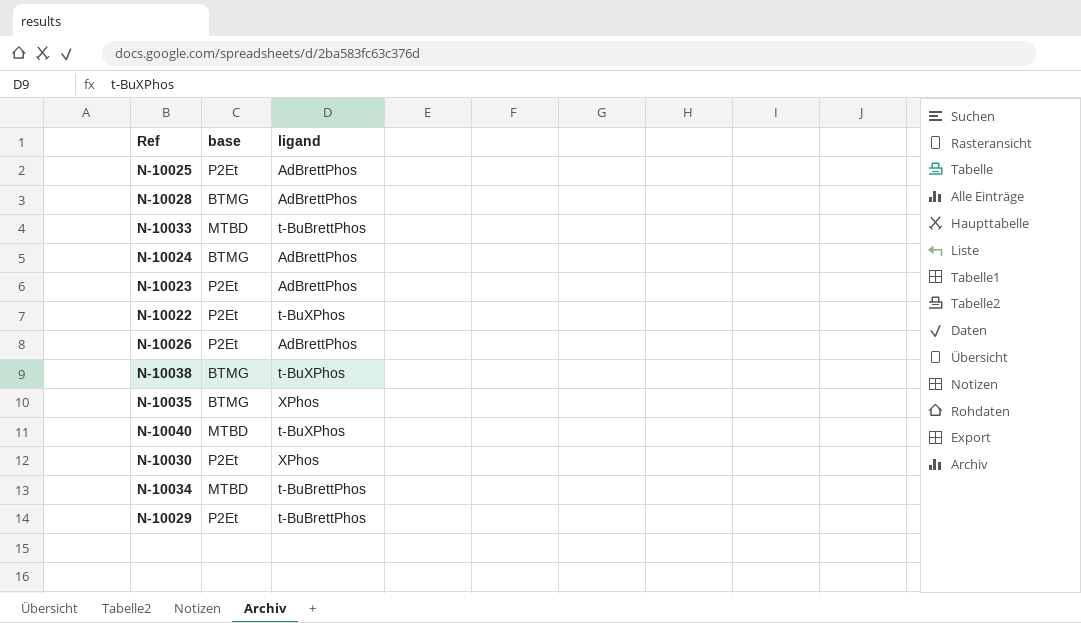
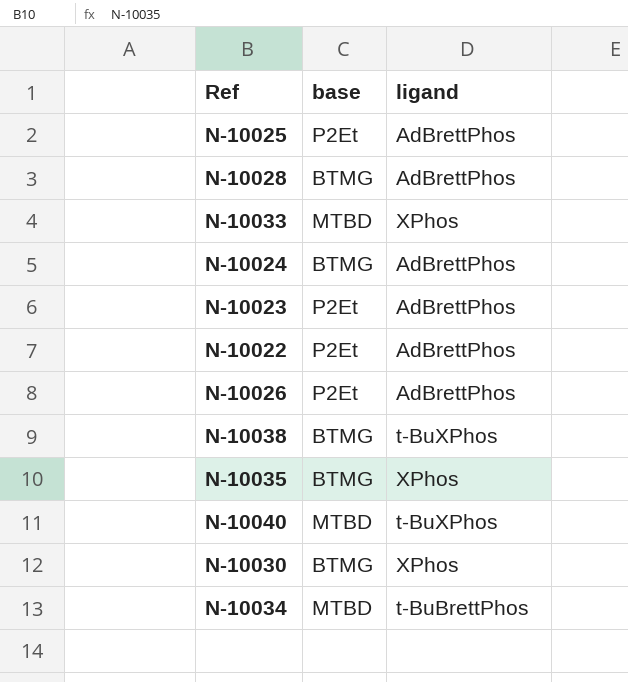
row N-10029: P2Et | t-BuBrettPhos -> none
N-10033 | ligand: t-BuBrettPhos -> XPhos
N-10022 | ligand: t-BuXPhos -> AdBrettPhos
N-10030 | base: P2Et -> BTMG

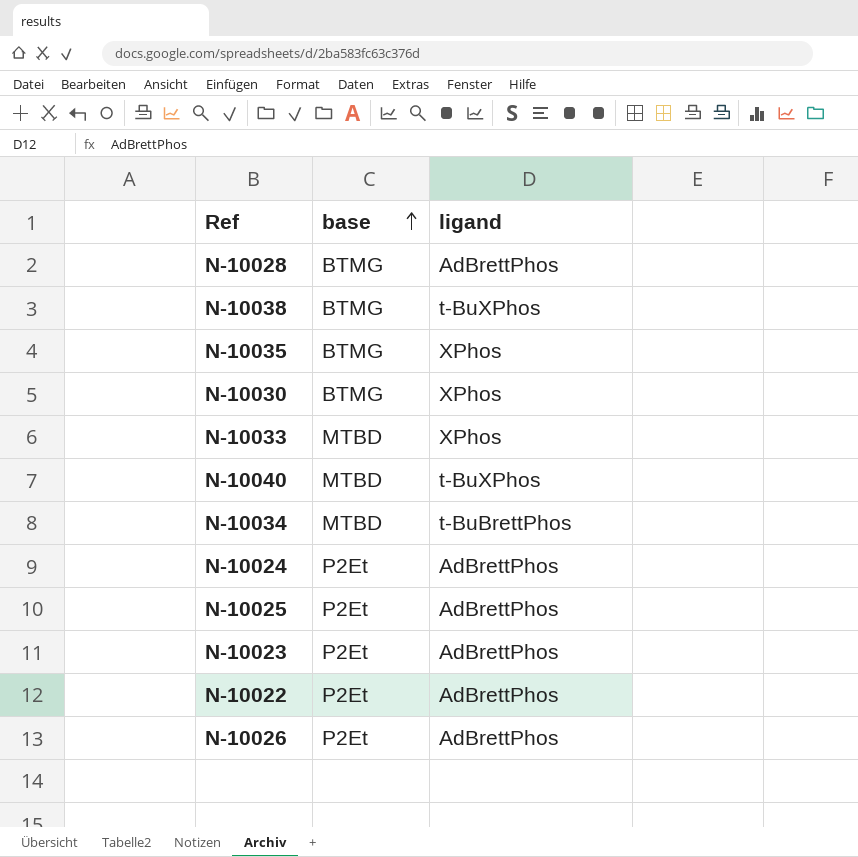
row order: none -> base ascending
N-10024 | base: BTMG -> P2Et

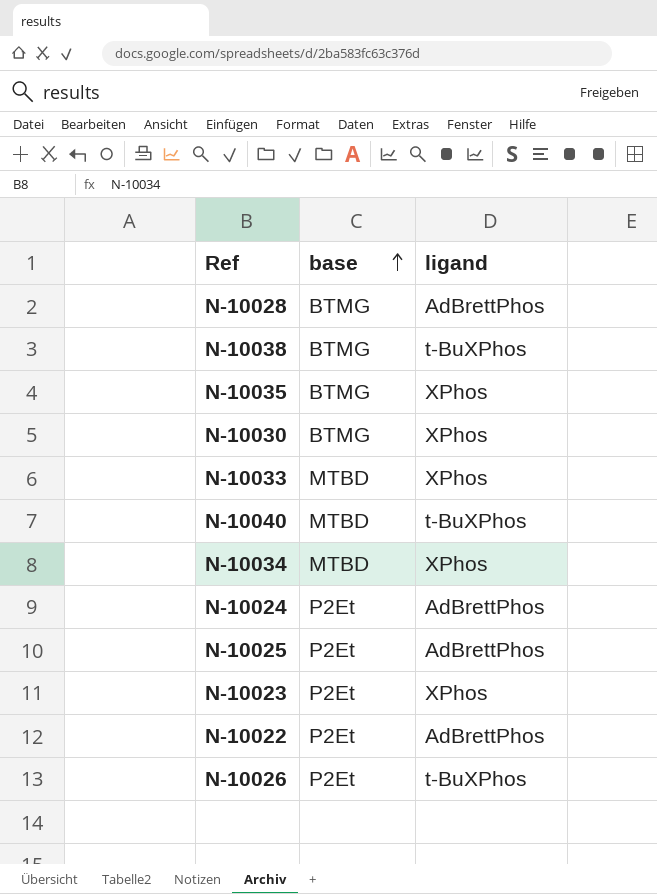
N-10034 | ligand: t-BuBrettPhos -> XPhos
N-10023 | ligand: AdBrettPhos -> XPhos
N-10026 | ligand: AdBrettPhos -> t-BuXPhos

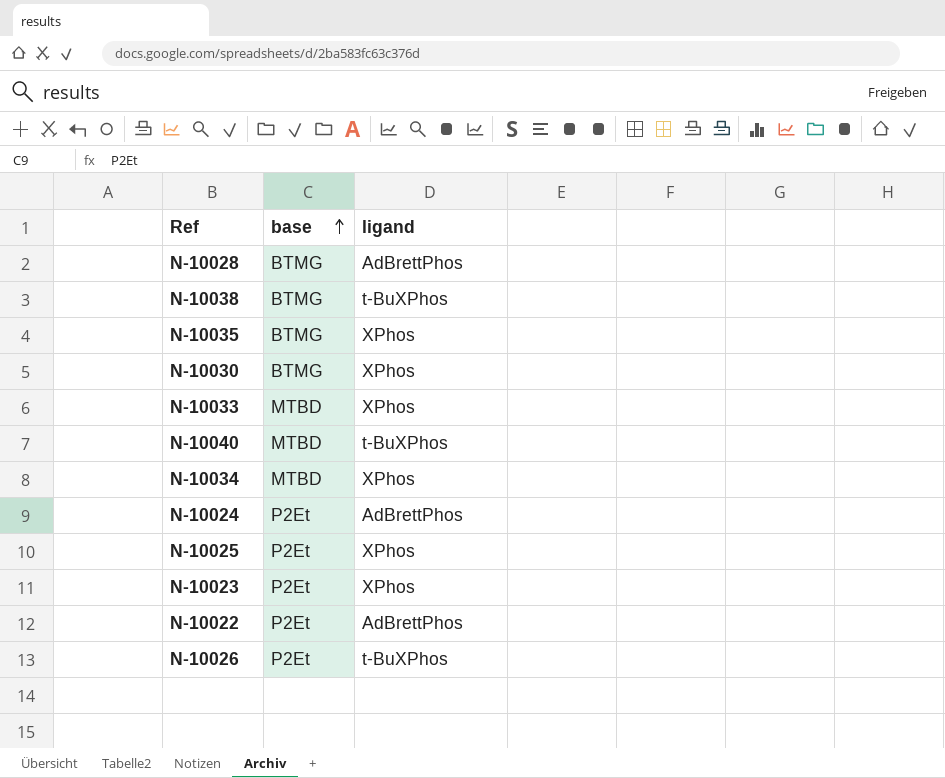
N-10025 | ligand: AdBrettPhos -> XPhos

